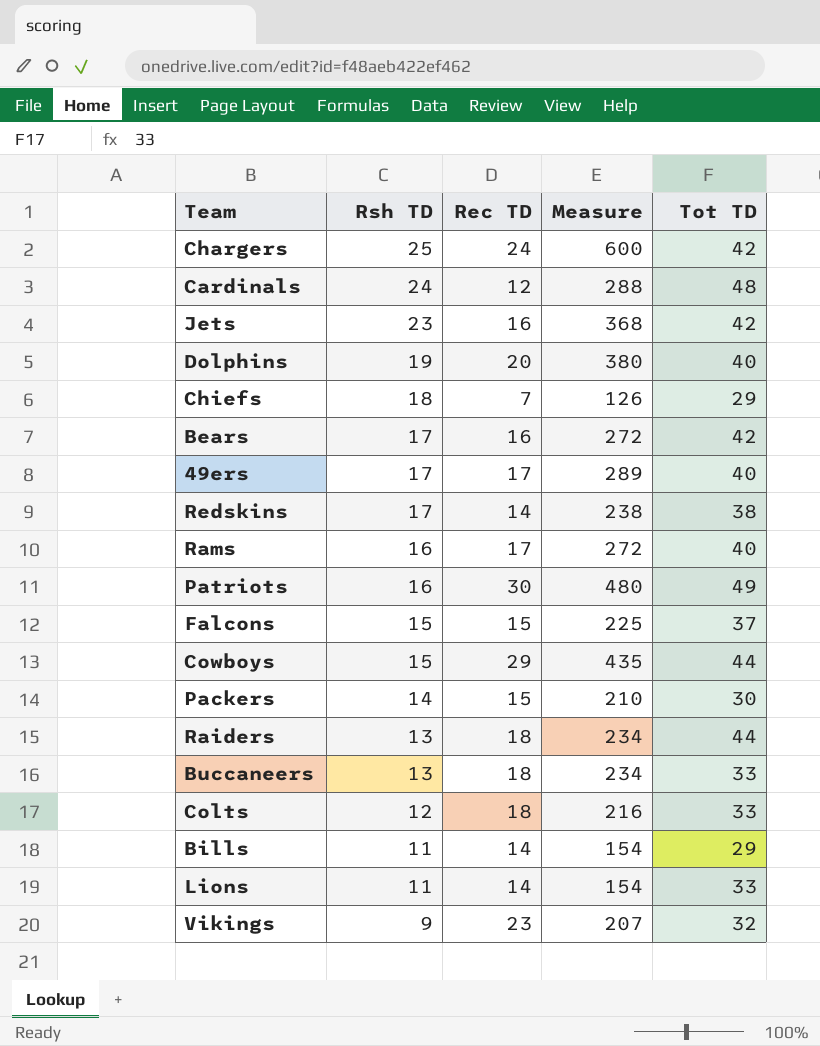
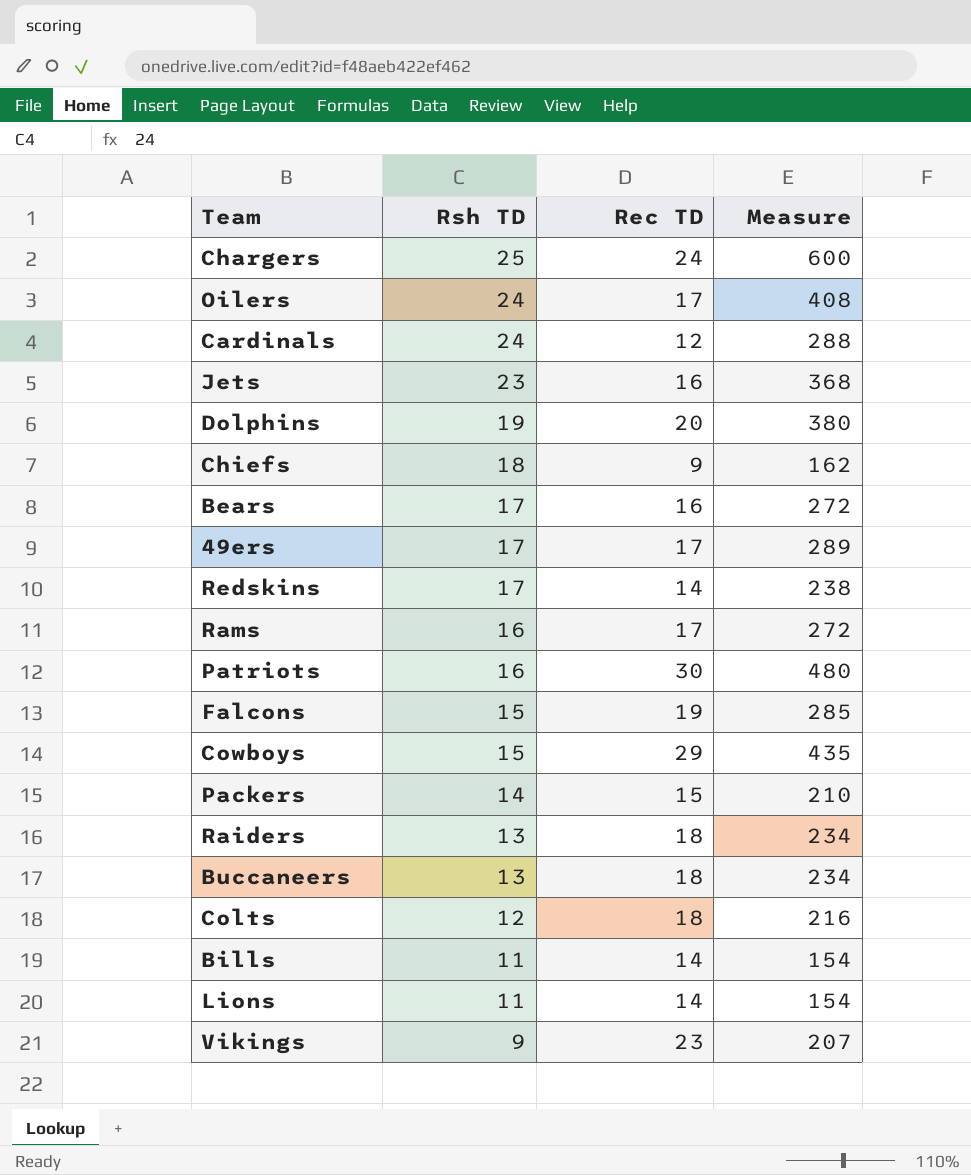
column Tot TD | position: 5 -> none
row Oilers: none -> 24 | 17 | 408
Chiefs | Rec TD: 7 -> 9
Chiefs | Measure: 126 -> 162
Falcons | Rec TD: 15 -> 19
Falcons | Measure: 225 -> 285

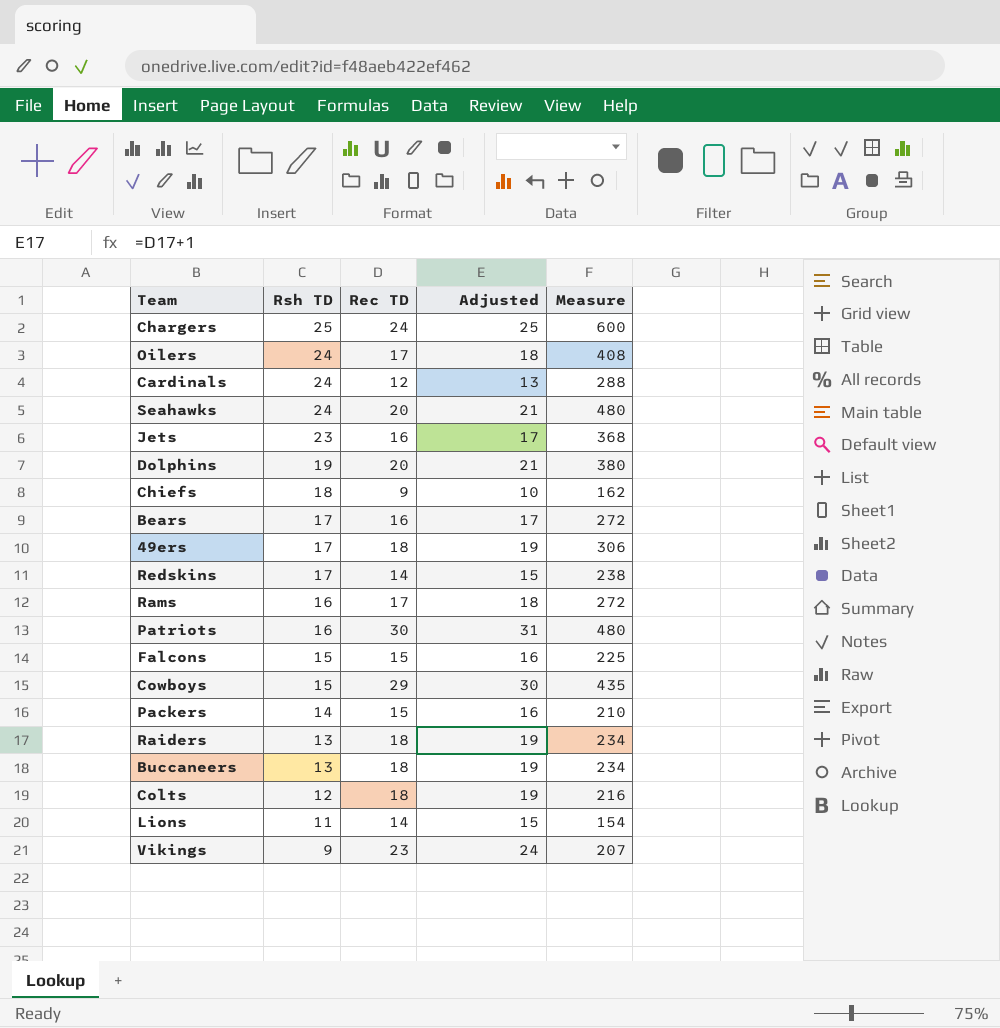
column Adjusted | formula: none -> [Rec TD] + 1
row Bills: 11 | 14 | 154 -> none
row Seahawks: none -> 24 | 20 | 21 | 480
49ers | Rec TD: 17 -> 18
49ers | Measure: 289 -> 306
Falcons | Rec TD: 19 -> 15
Falcons | Measure: 285 -> 225

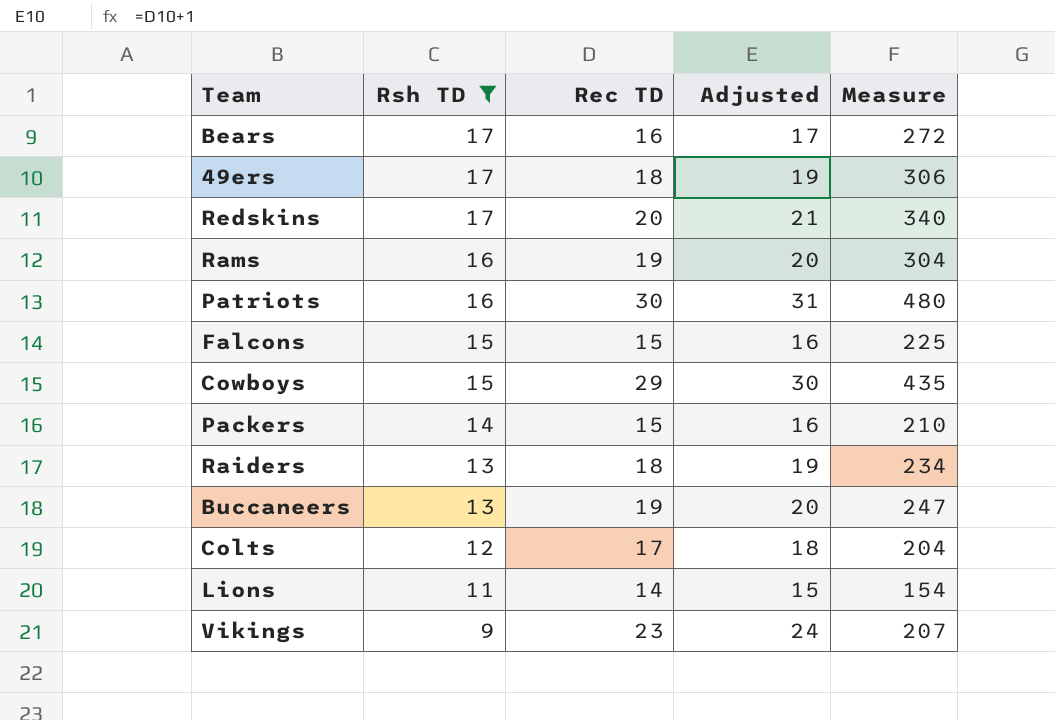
filter: none -> Rsh TD <= 17
Redskins | Rec TD: 14 -> 20
Redskins | Adjusted: 15 -> 21
Redskins | Measure: 238 -> 340
Rams | Rec TD: 17 -> 19
Rams | Adjusted: 18 -> 20
Rams | Measure: 272 -> 304
Buccaneers | Rec TD: 18 -> 19
Buccaneers | Adjusted: 19 -> 20
Buccaneers | Measure: 234 -> 247
Colts | Rec TD: 18 -> 17
Colts | Adjusted: 19 -> 18
Colts | Measure: 216 -> 204

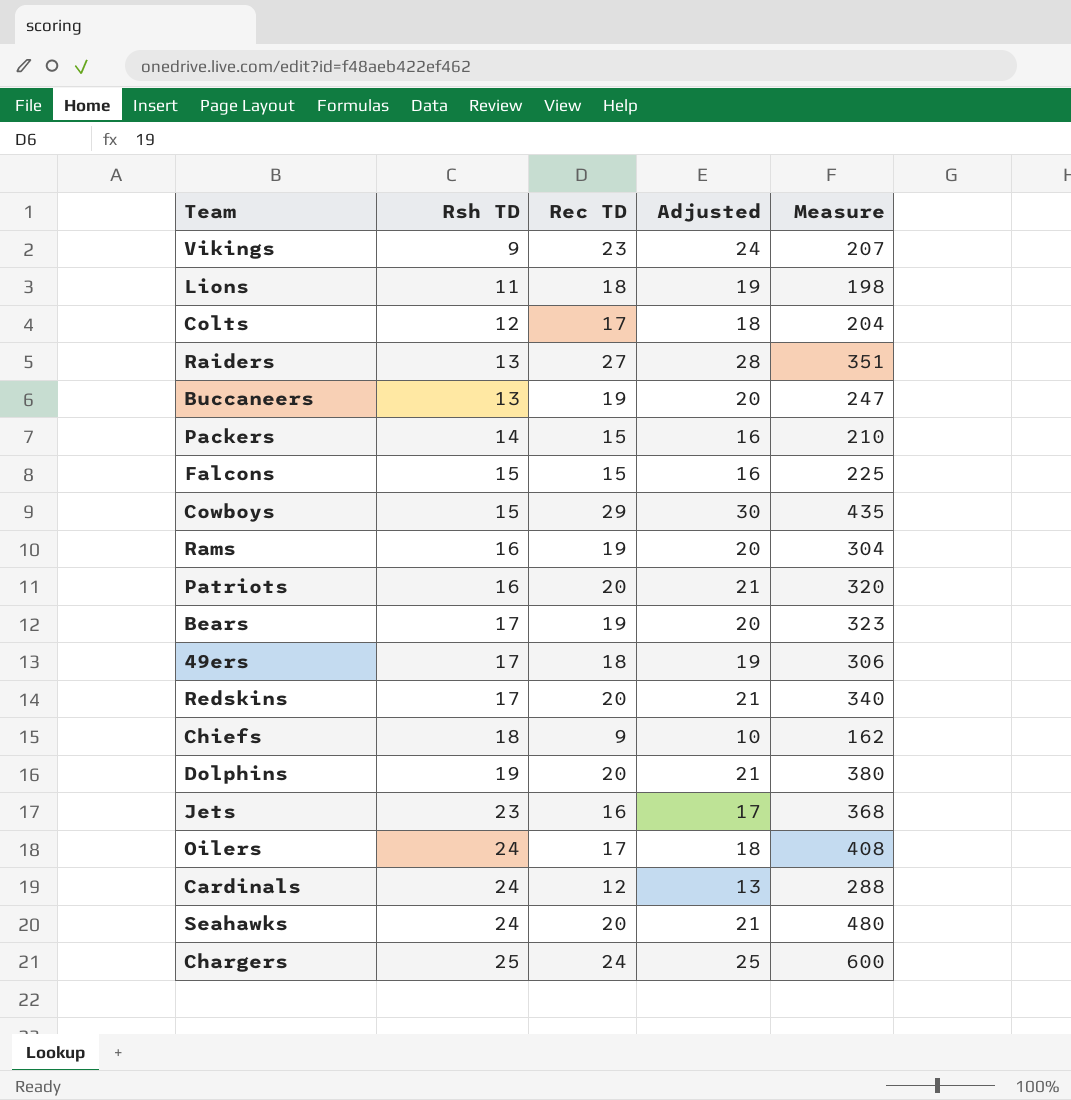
filter: Rsh TD <= 17 -> none
row order: Rsh TD descending -> Rsh TD ascending
Lions | Rec TD: 14 -> 18
Lions | Adjusted: 15 -> 19
Lions | Measure: 154 -> 198
Raiders | Rec TD: 18 -> 27
Raiders | Adjusted: 19 -> 28
Raiders | Measure: 234 -> 351
Patriots | Rec TD: 30 -> 20
Patriots | Adjusted: 31 -> 21
Patriots | Measure: 480 -> 320
Bears | Rec TD: 16 -> 19
Bears | Adjusted: 17 -> 20
Bears | Measure: 272 -> 323

